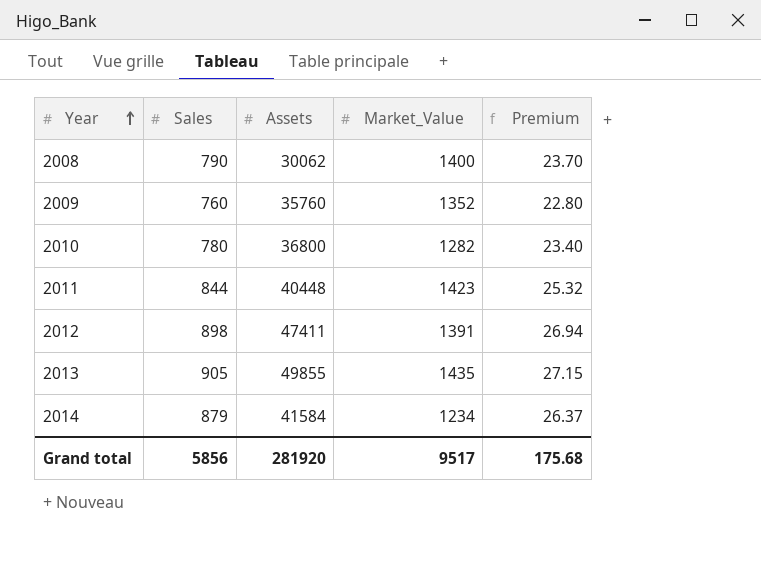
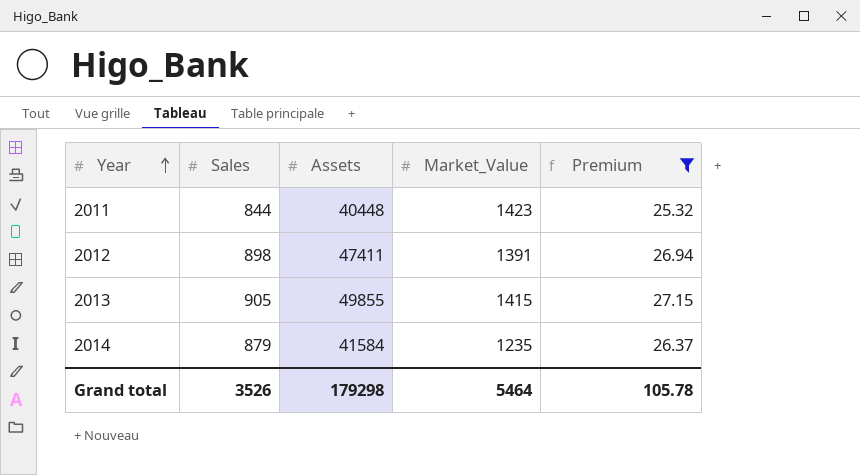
filter: none -> Premium >= 25.32
2013 | Market_Value: 1435 -> 1415
2014 | Market_Value: 1234 -> 1235
Grand total | Sales: 5856 -> 3526
Grand total | Assets: 281920 -> 179298
Grand total | Market_Value: 9517 -> 5464
Grand total | Premium: 175.68 -> 105.78

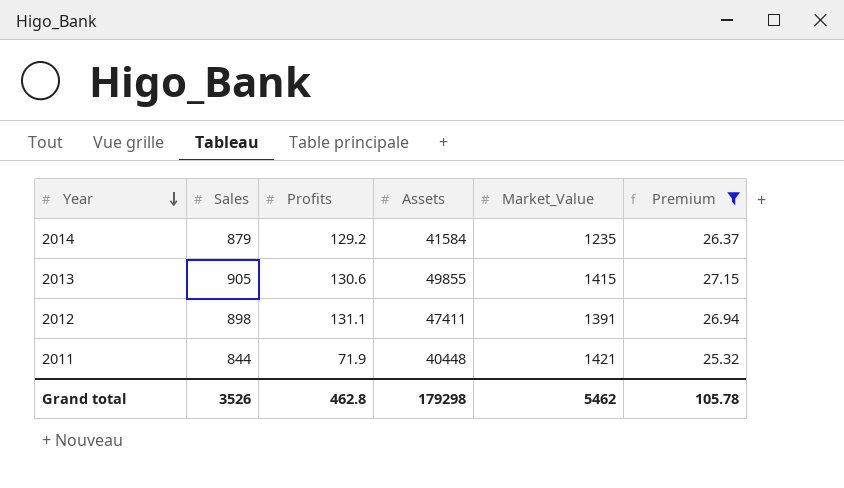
row order: Year ascending -> Year descending
column Profits | position: none -> 3
2011 | Market_Value: 1423 -> 1421
Grand total | Market_Value: 5464 -> 5462

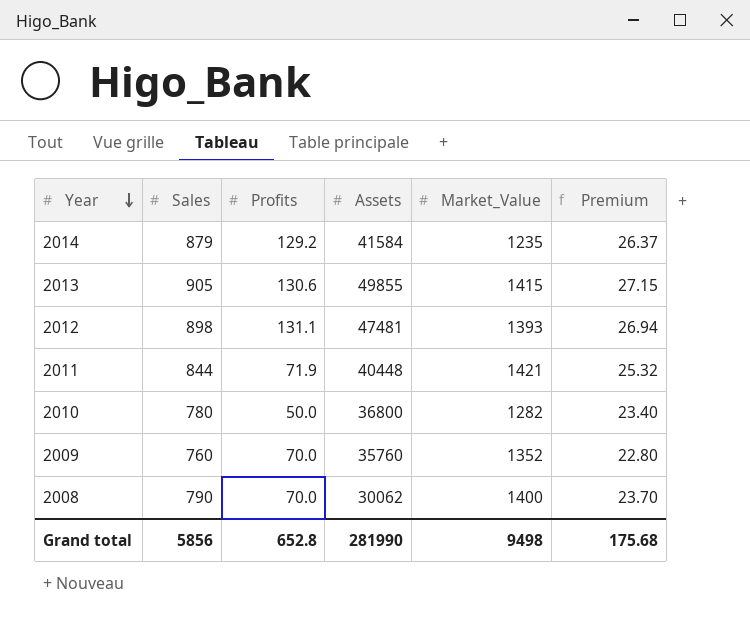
filter: Premium >= 25.32 -> none
2012 | Assets: 47411 -> 47481
2012 | Market_Value: 1391 -> 1393
Grand total | Sales: 3526 -> 5856
Grand total | Profits: 462.8 -> 652.8
Grand total | Assets: 179298 -> 281990
Grand total | Market_Value: 5462 -> 9498
Grand total | Premium: 105.78 -> 175.68

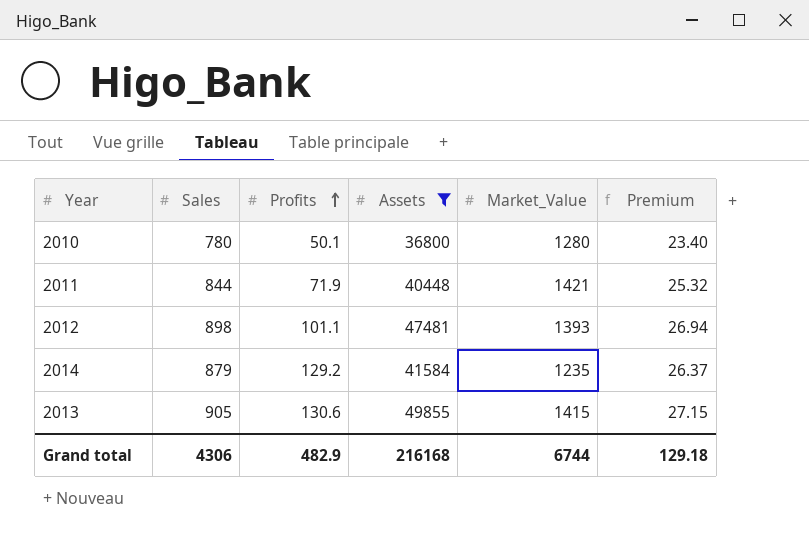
filter: none -> Assets >= 36800
row order: Year descending -> Profits ascending
2010 | Profits: 50.0 -> 50.1
2010 | Market_Value: 1282 -> 1280
2012 | Profits: 131.1 -> 101.1
Grand total | Sales: 5856 -> 4306
Grand total | Profits: 652.8 -> 482.9
Grand total | Assets: 281990 -> 216168
Grand total | Market_Value: 9498 -> 6744
Grand total | Premium: 175.68 -> 129.18

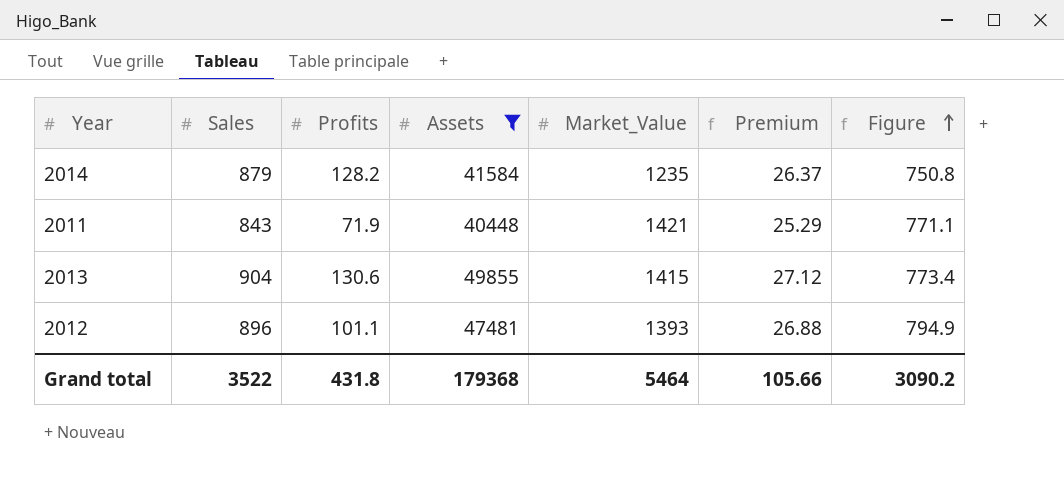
row order: Profits ascending -> Figure ascending
column Figure | formula: none -> [Sales] - [Profits]
row 2010: 780 | 50.1 | 36800 | 1280 | 23.40 -> none
2014 | Profits: 129.2 -> 128.2
2011 | Sales: 844 -> 843
2011 | Premium: 25.32 -> 25.29
2013 | Sales: 905 -> 904
2013 | Premium: 27.15 -> 27.12
2012 | Sales: 898 -> 896
2012 | Premium: 26.94 -> 26.88
Grand total | Sales: 4306 -> 3522
Grand total | Profits: 482.9 -> 431.8
Grand total | Assets: 216168 -> 179368
Grand total | Market_Value: 6744 -> 5464
Grand total | Premium: 129.18 -> 105.66

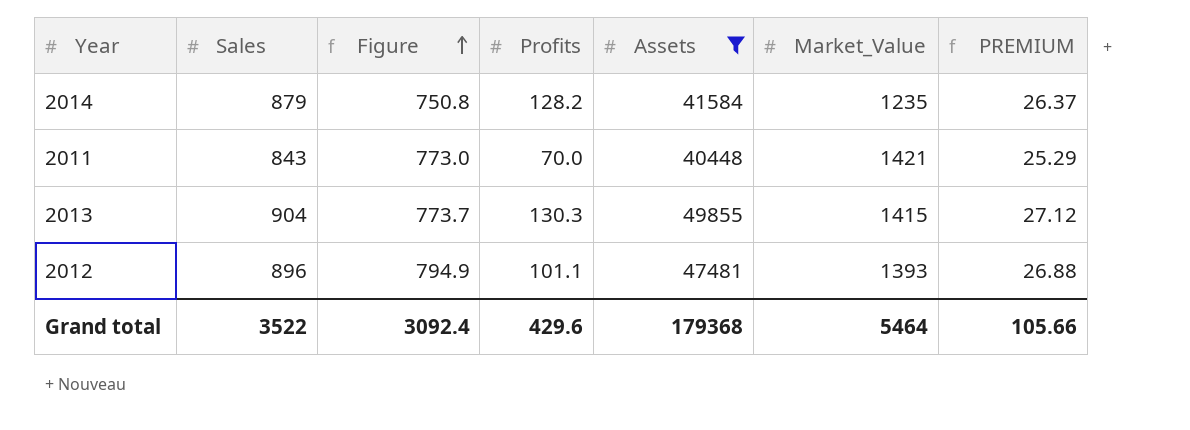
column Figure | position: 7 -> 3
column name: Premium -> PREMIUM
2011 | Figure: 771.1 -> 773.0
2011 | Profits: 71.9 -> 70.0
2013 | Figure: 773.4 -> 773.7
2013 | Profits: 130.6 -> 130.3
Grand total | Figure: 3090.2 -> 3092.4
Grand total | Profits: 431.8 -> 429.6

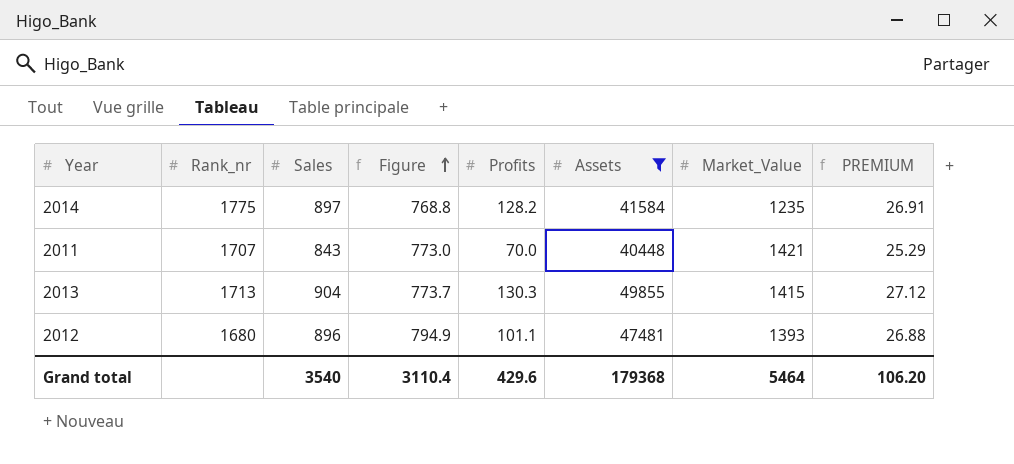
column Rank_nr | position: none -> 2
2014 | Sales: 879 -> 897
2014 | Figure: 750.8 -> 768.8
2014 | PREMIUM: 26.37 -> 26.91
Grand total | Sales: 3522 -> 3540
Grand total | Figure: 3092.4 -> 3110.4
Grand total | PREMIUM: 105.66 -> 106.20

